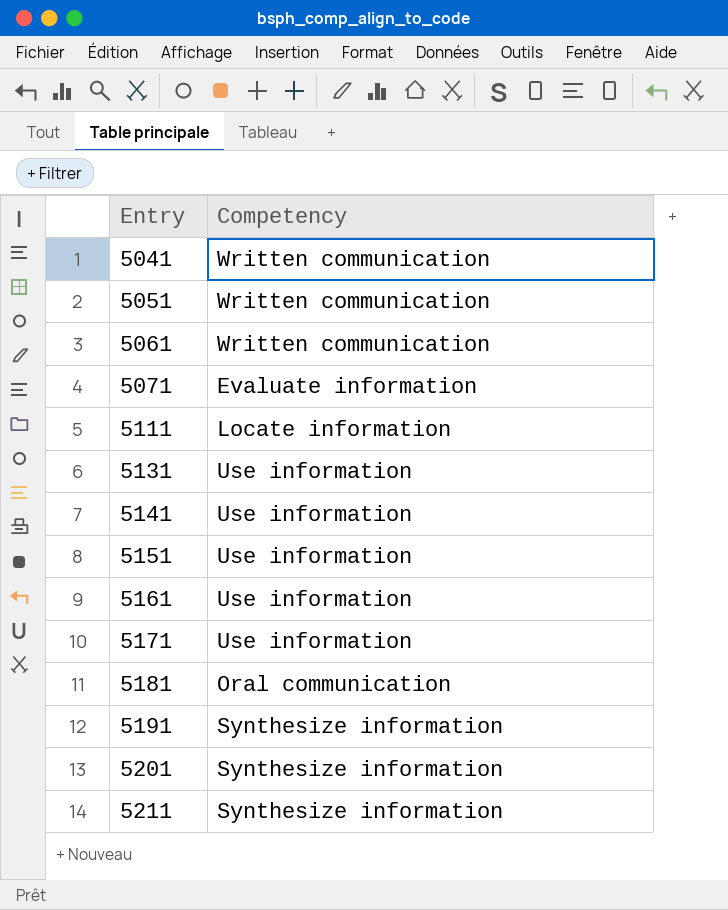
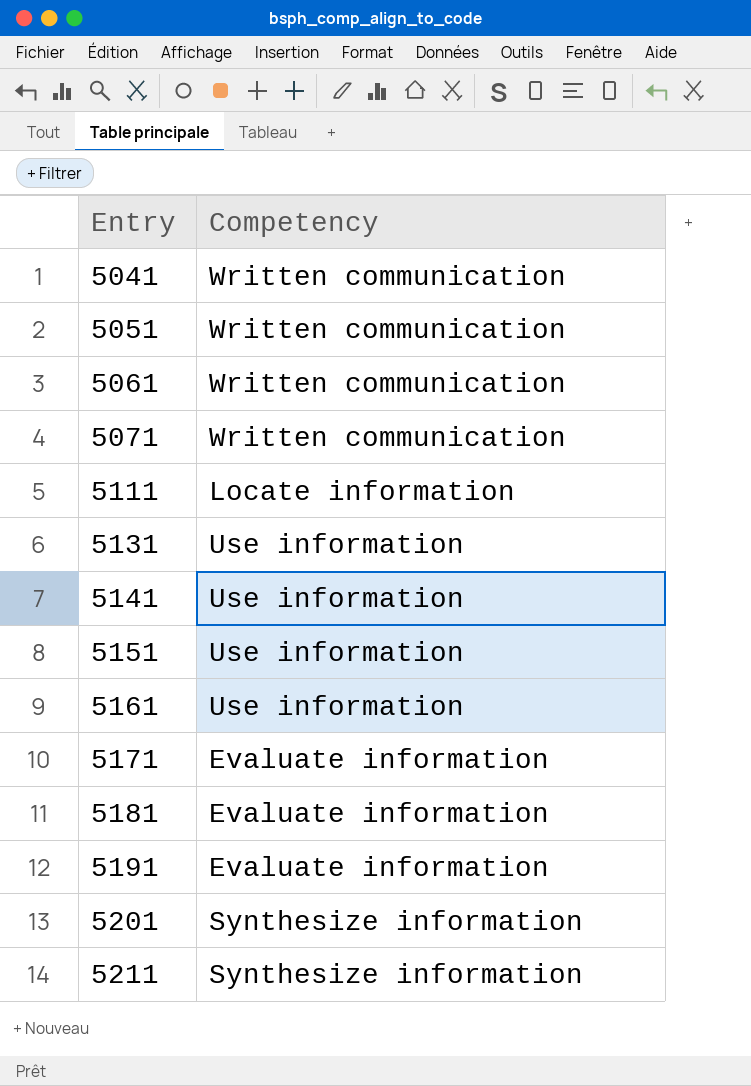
5071 | Competency: Evaluate information -> Written communication
5171 | Competency: Use information -> Evaluate information
5181 | Competency: Oral communication -> Evaluate information
5191 | Competency: Synthesize information -> Evaluate information

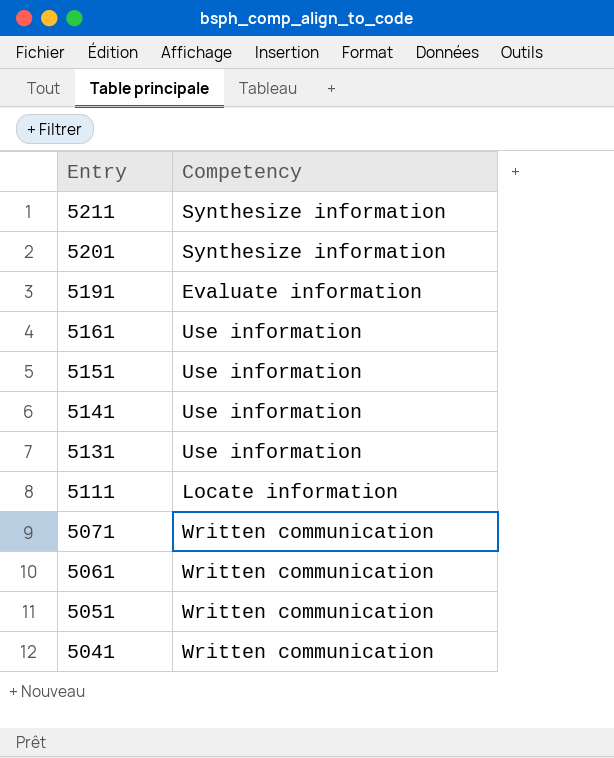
row order: Entry ascending -> Entry descending
row 5171: Evaluate information -> none
row 5181: Evaluate information -> none

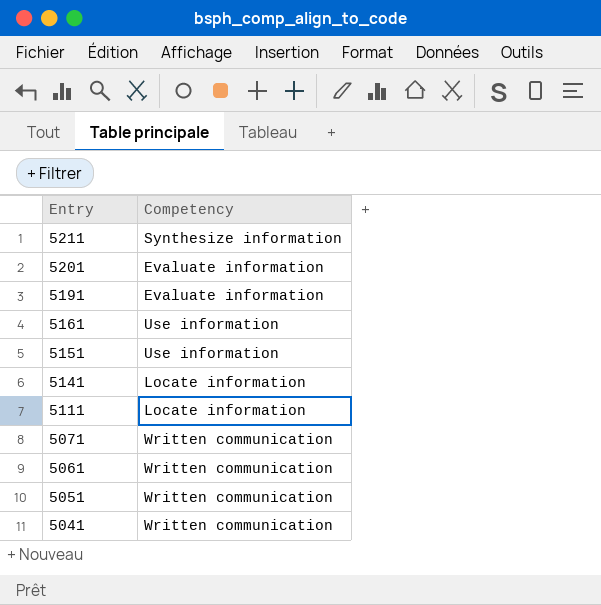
row 5131: Use information -> none
5201 | Competency: Synthesize information -> Evaluate information
5141 | Competency: Use information -> Locate information

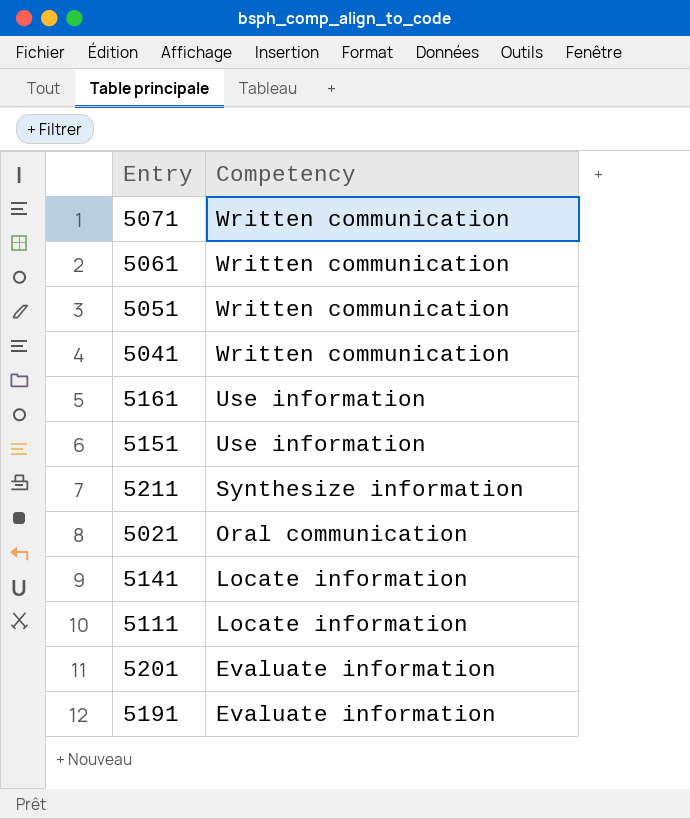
row order: Entry descending -> Competency descending
row 5021: none -> Oral communication

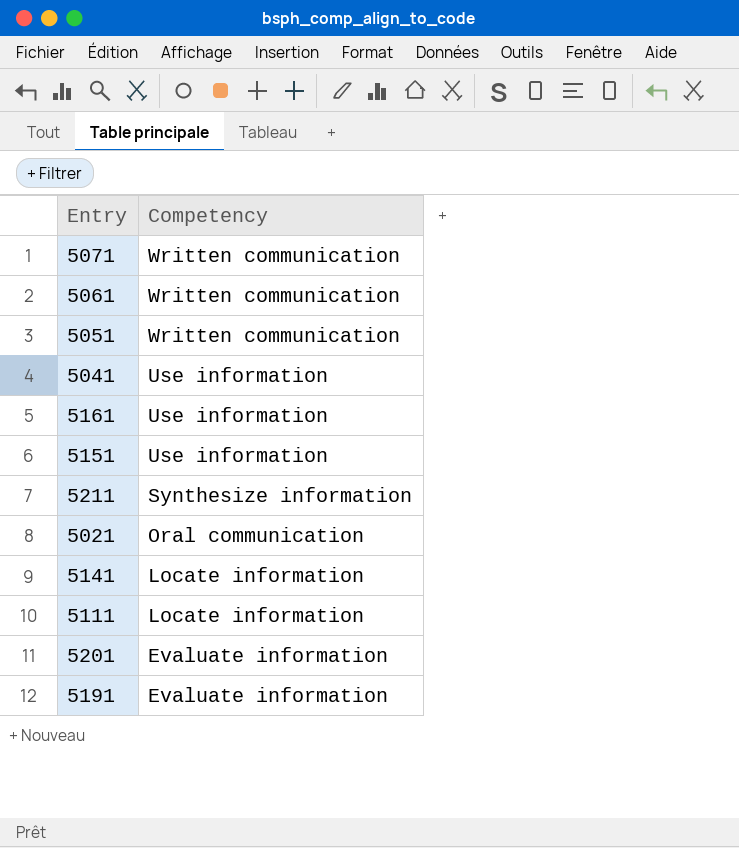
5041 | Competency: Written communication -> Use information

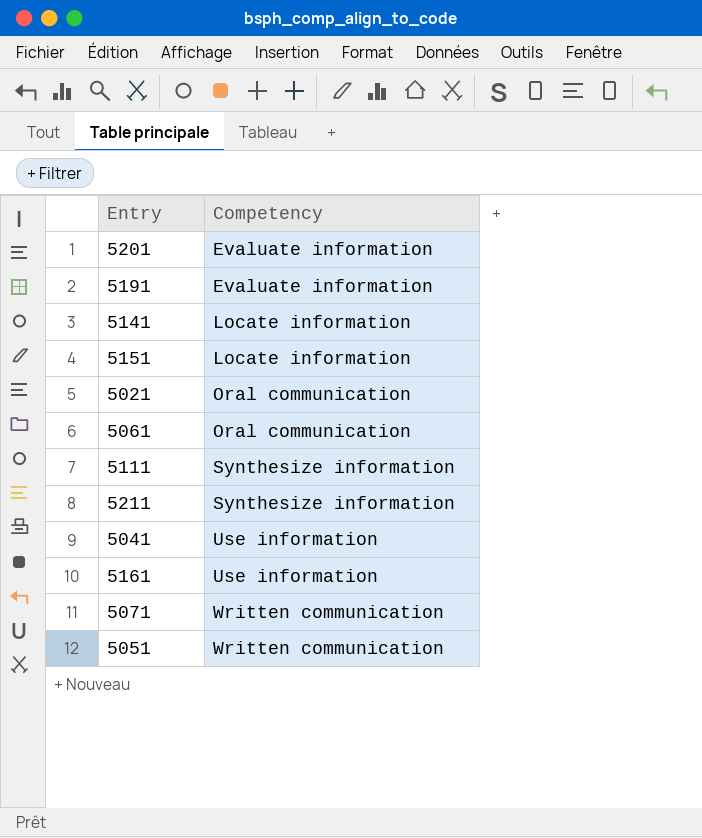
row order: Competency descending -> Competency ascending
5151 | Competency: Use information -> Locate information
5061 | Competency: Written communication -> Oral communication
5111 | Competency: Locate information -> Synthesize information

